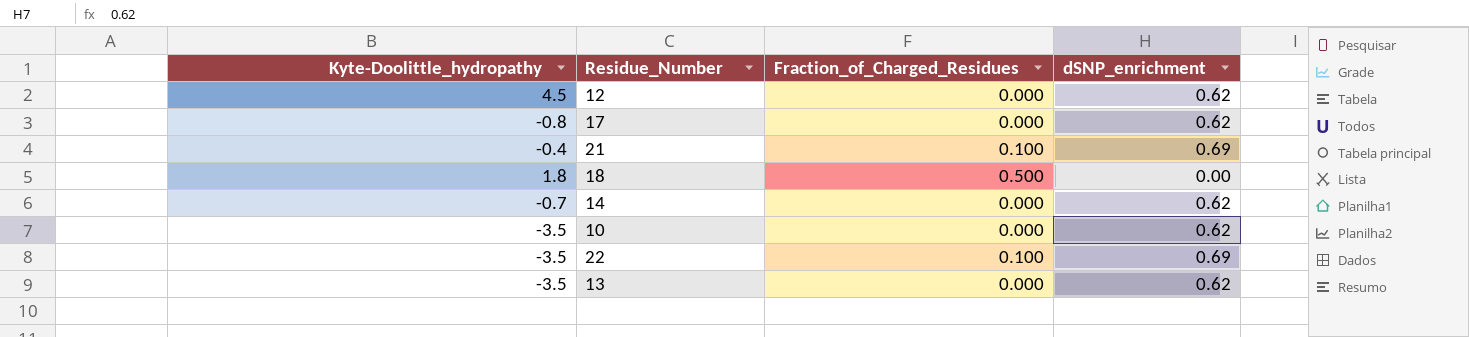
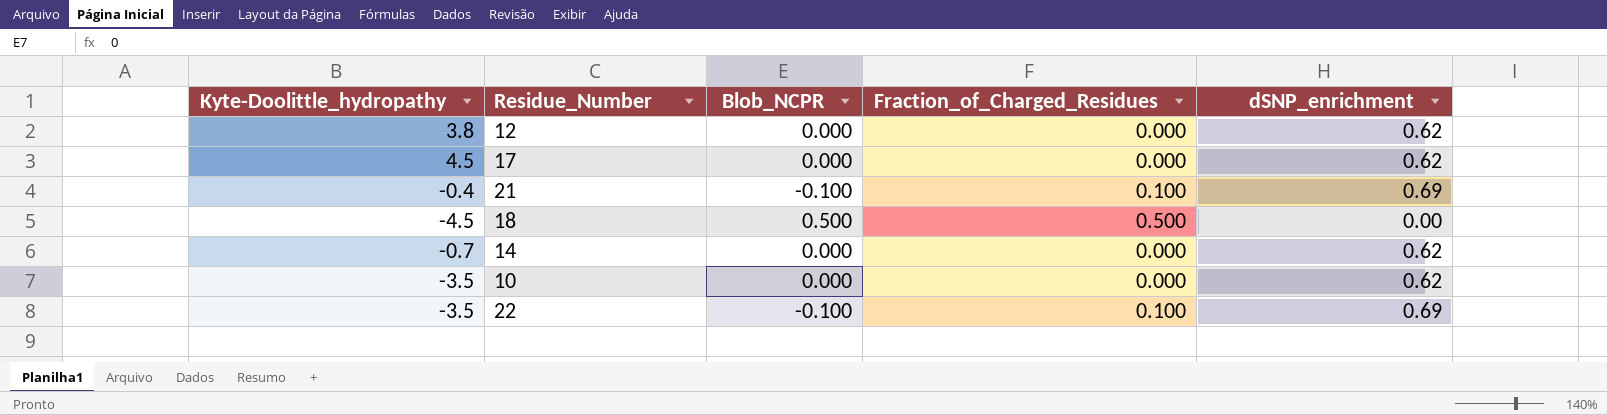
column Blob_NCPR | position: none -> 3
row 13: -3.5 | 0.000 | 0.62 -> none
12 | Kyte-Doolittle_hydropathy: 4.5 -> 3.8
17 | Kyte-Doolittle_hydropathy: -0.8 -> 4.5
18 | Kyte-Doolittle_hydropathy: 1.8 -> -4.5

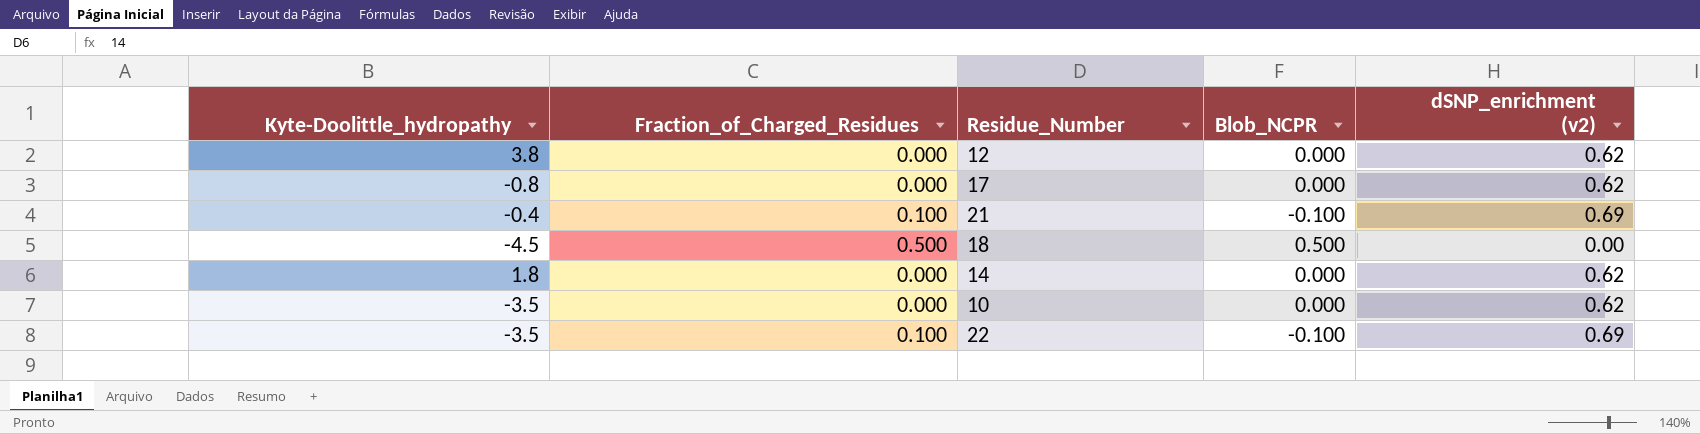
column Fraction_of_Charged_Residues | position: 4 -> 2
column name: dSNP_enrichment -> dSNP_enrichment (v2)
17 | Kyte-Doolittle_hydropathy: 4.5 -> -0.8
14 | Kyte-Doolittle_hydropathy: -0.7 -> 1.8

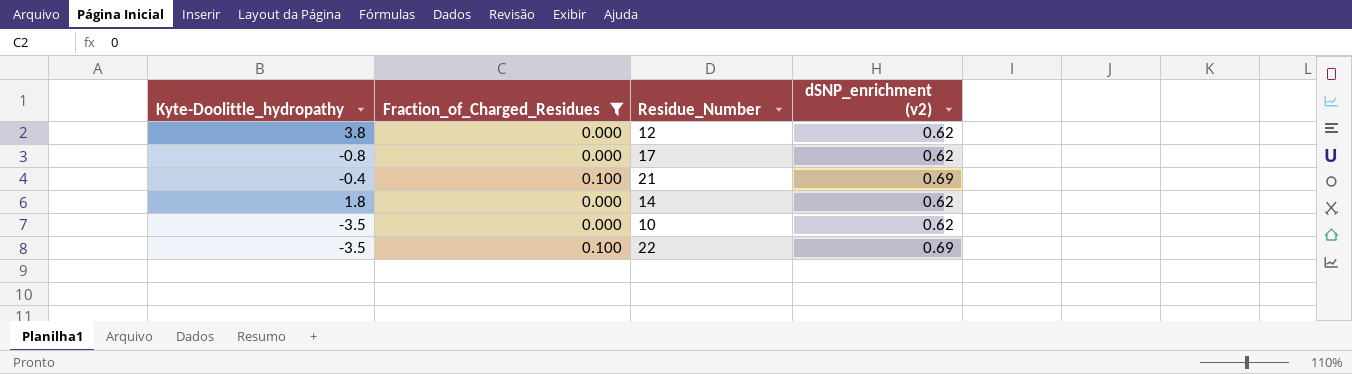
filter: none -> Fraction_of_Charged_Residues != 0.500
column Blob_NCPR | position: 4 -> none

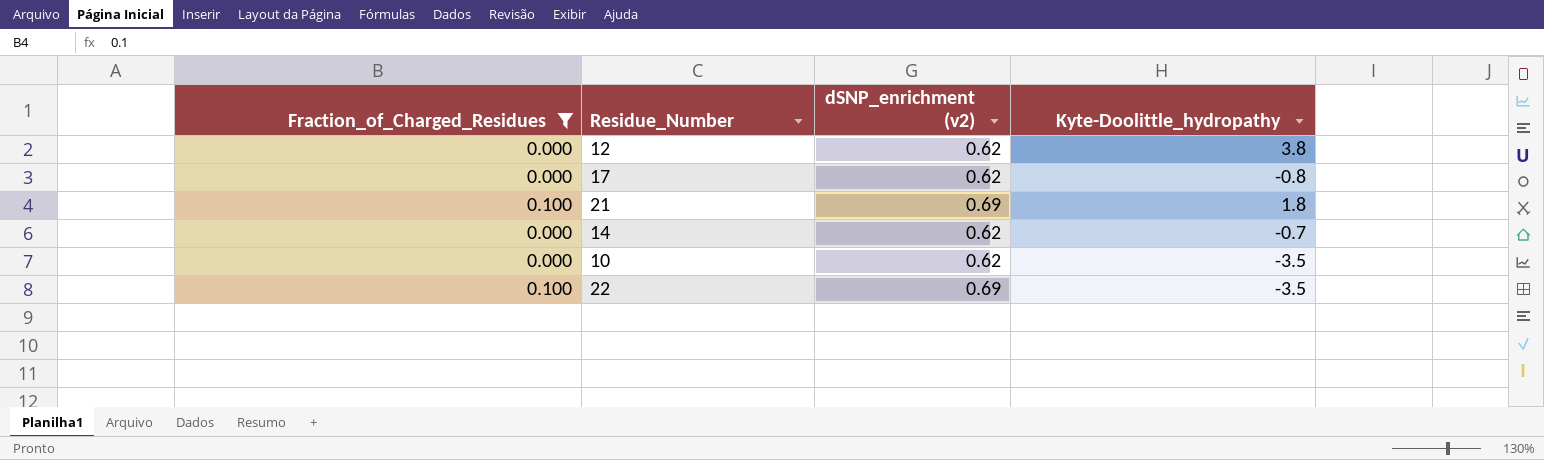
column Kyte-Doolittle_hydropathy | position: 1 -> 4
21 | Kyte-Doolittle_hydropathy: -0.4 -> 1.8
14 | Kyte-Doolittle_hydropathy: 1.8 -> -0.7

